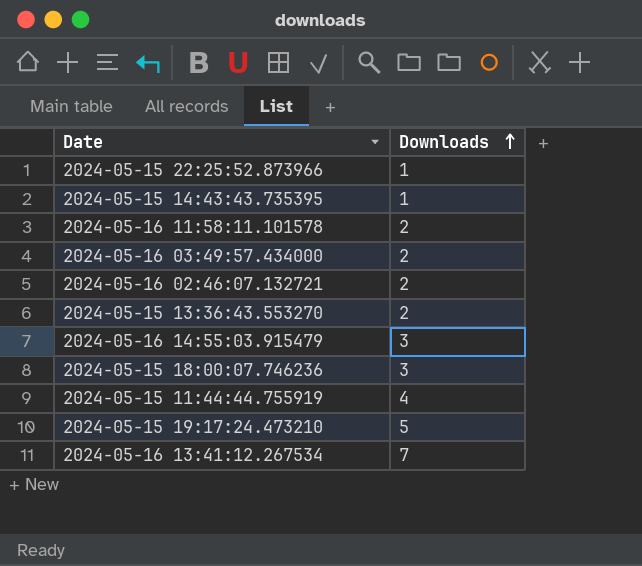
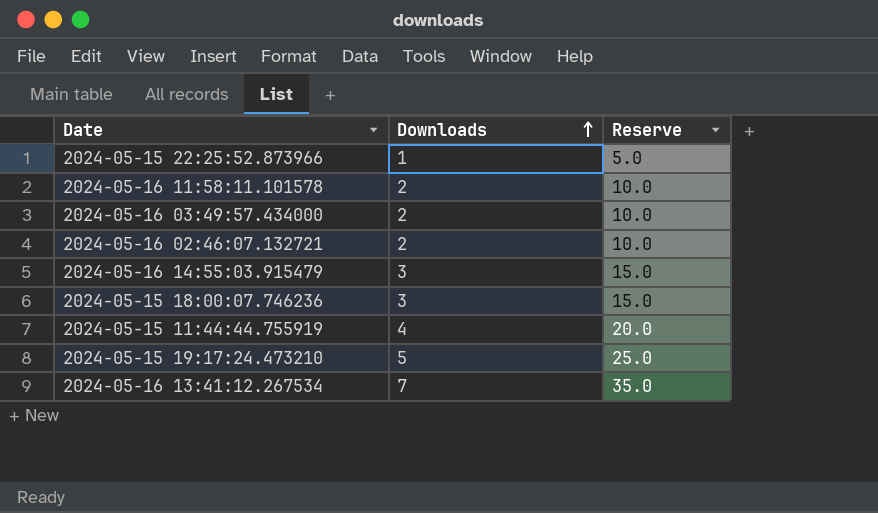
column Reserve | formula: none -> [Downloads] * 5
row 2024-05-15 14:43:43.735395: 1 -> none
row 2024-05-15 13:36:43.553270: 2 -> none

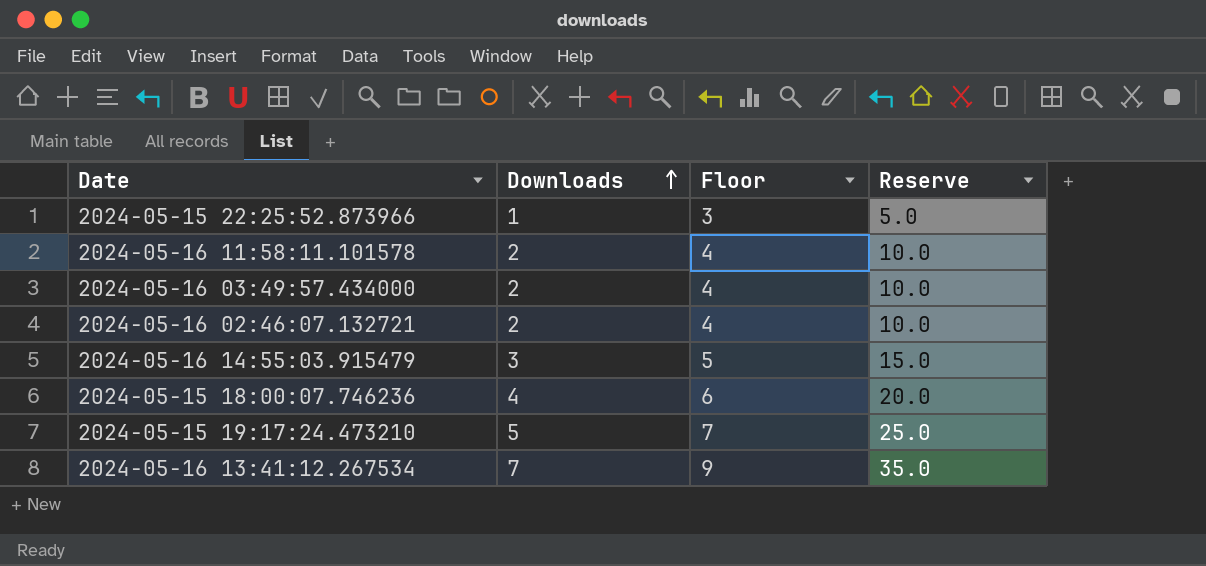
column Floor | formula: none -> [Downloads] + 2
row 2024-05-15 11:44:44.755919: 4 | 20.0 -> none
2024-05-15 18:00:07.746236 | Downloads: 3 -> 4
2024-05-15 18:00:07.746236 | Reserve: 15.0 -> 20.0

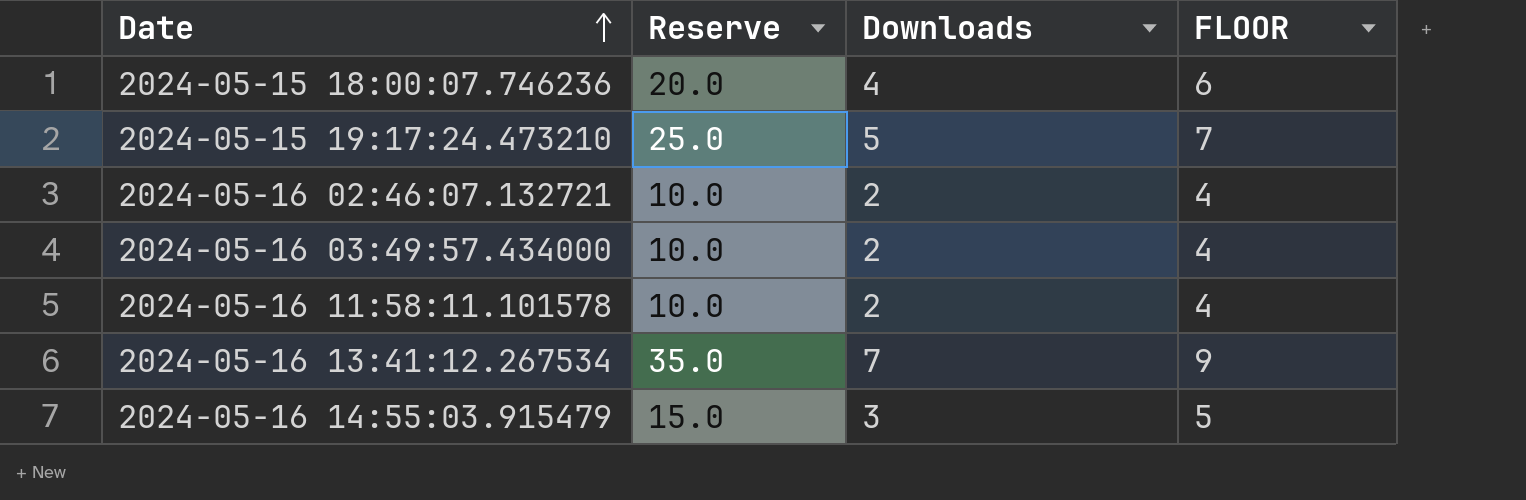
row order: Downloads ascending -> Date ascending
column Reserve | position: 4 -> 2
column name: Floor -> FLOOR
row 2024-05-15 22:25:52.873966: 1 | 3 | 5.0 -> none

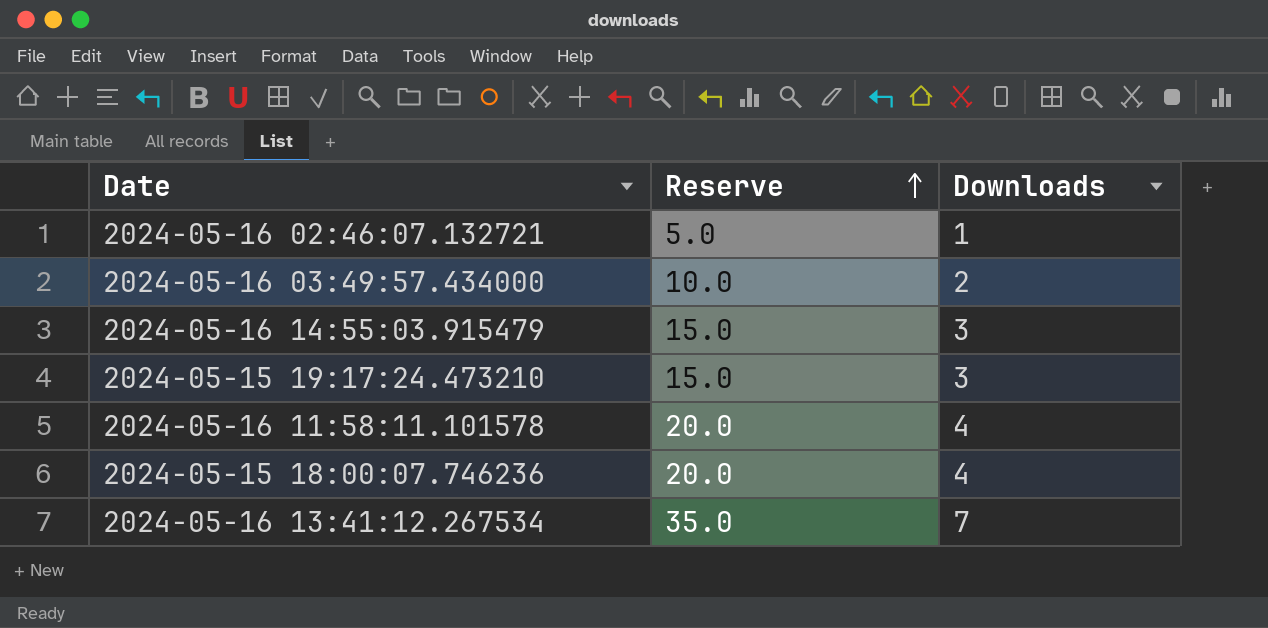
row order: Date ascending -> Reserve ascending
column FLOOR | formula: [Downloads] + 2 -> none
2024-05-16 02:46:07.132721 | Reserve: 10.0 -> 5.0
2024-05-16 02:46:07.132721 | Downloads: 2 -> 1
2024-05-15 19:17:24.473210 | Reserve: 25.0 -> 15.0
2024-05-15 19:17:24.473210 | Downloads: 5 -> 3
2024-05-16 11:58:11.101578 | Reserve: 10.0 -> 20.0
2024-05-16 11:58:11.101578 | Downloads: 2 -> 4

